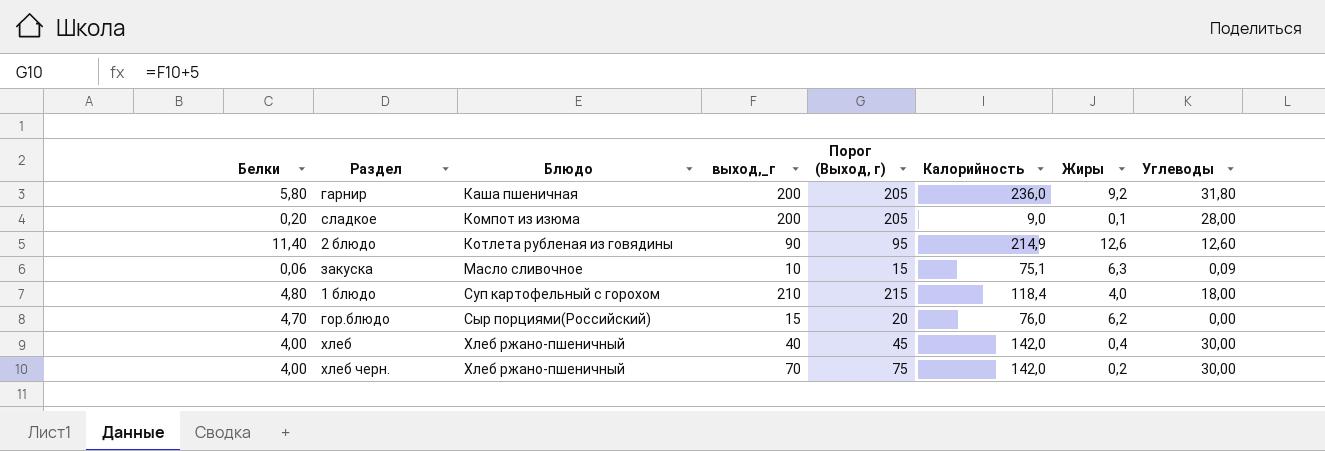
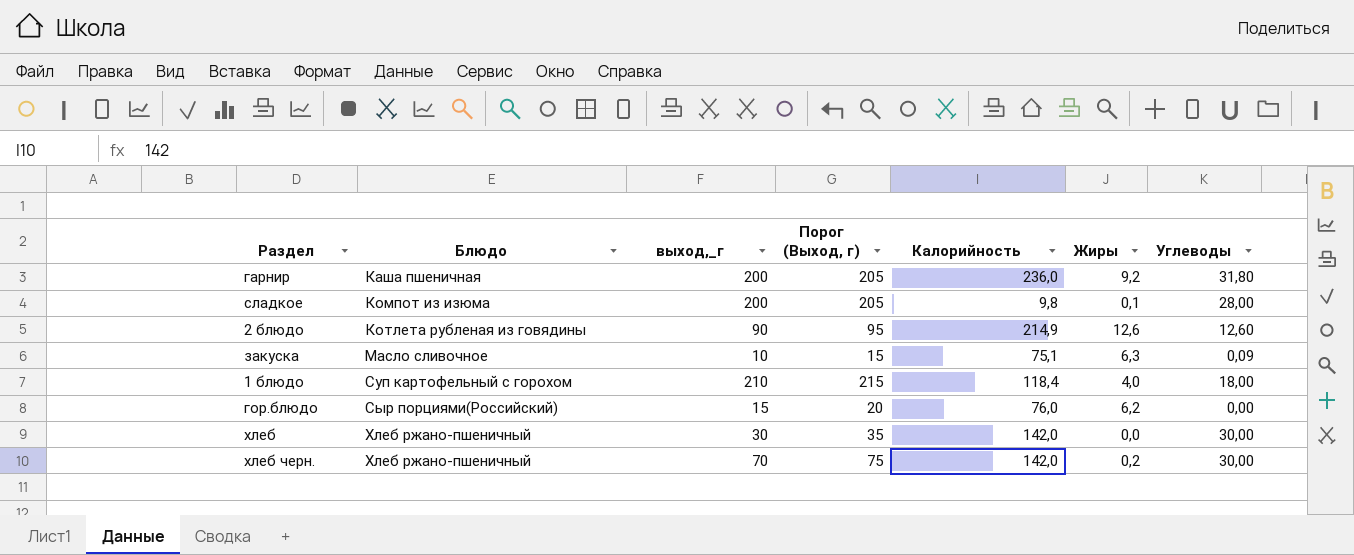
column Белки | position: 1 -> none
сладкое | Калорийность: 9,0 -> 9,8
хлеб | выход,_г: 40 -> 30
хлеб | Порог (Выход, г): 45 -> 35
хлеб | Жиры: 0,4 -> 0,0

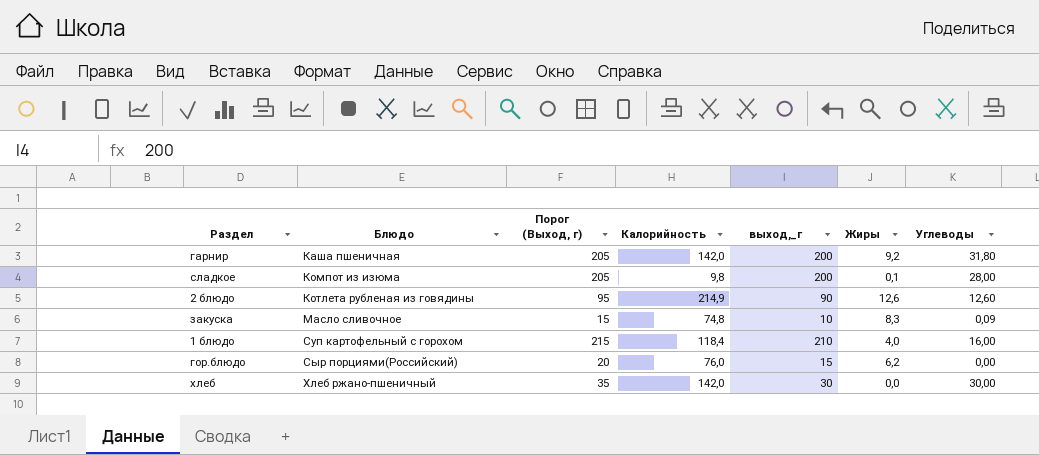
column выход,_г | position: 3 -> 5
row хлеб черн.: Хлеб ржано-пшеничный | 70 | 75 | 142,0 | 0,2 | 30,00 -> none
гарнир | Калорийность: 236,0 -> 142,0
закуска | Калорийность: 75,1 -> 74,8
закуска | Жиры: 6,3 -> 8,3
1 блюдо | Углеводы: 18,00 -> 16,00

